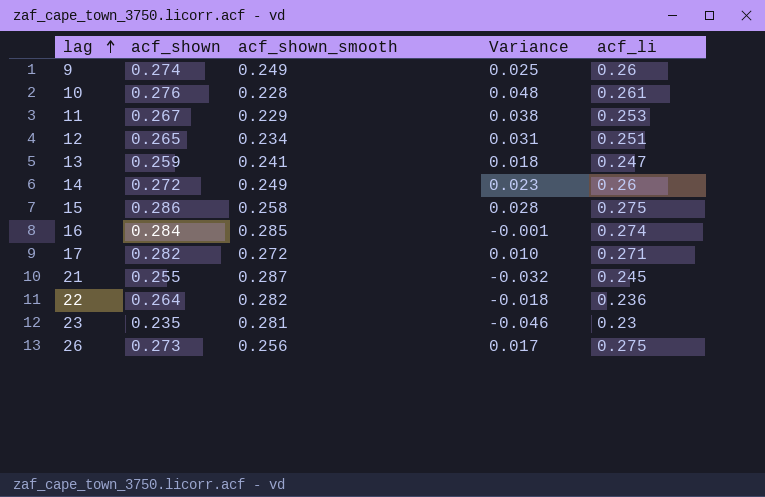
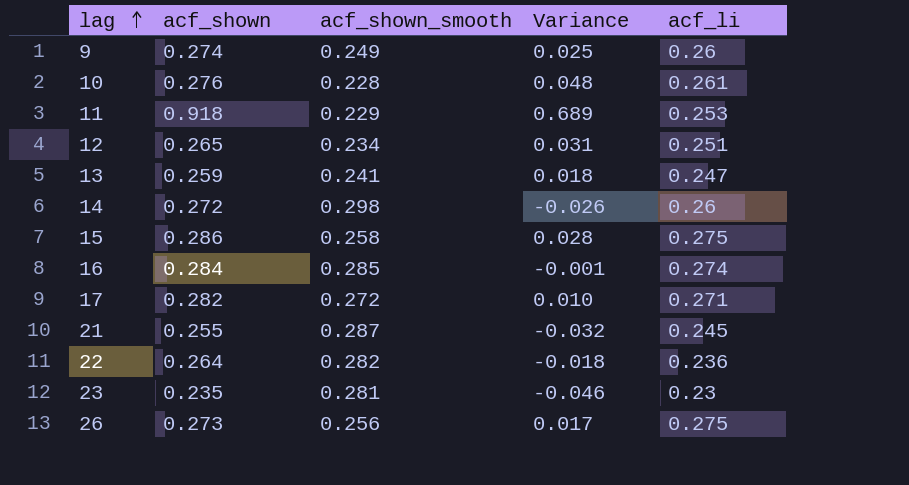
11 | acf_shown: 0.267 -> 0.918
11 | Variance: 0.038 -> 0.689
14 | acf_shown_smooth: 0.249 -> 0.298
14 | Variance: 0.023 -> -0.026

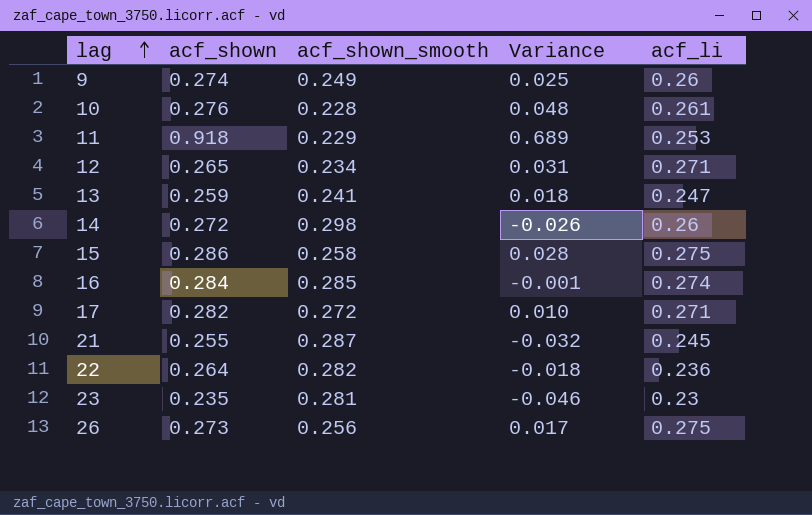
12 | acf_li: 0.251 -> 0.271

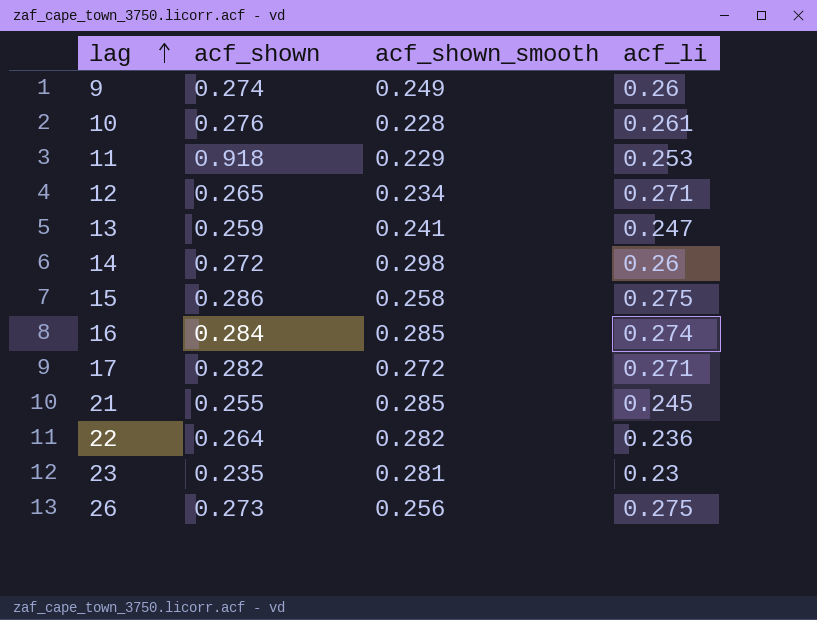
column Variance | formula: [acf_shown] - [acf_shown_smooth] -> none
21 | acf_shown_smooth: 0.287 -> 0.285

